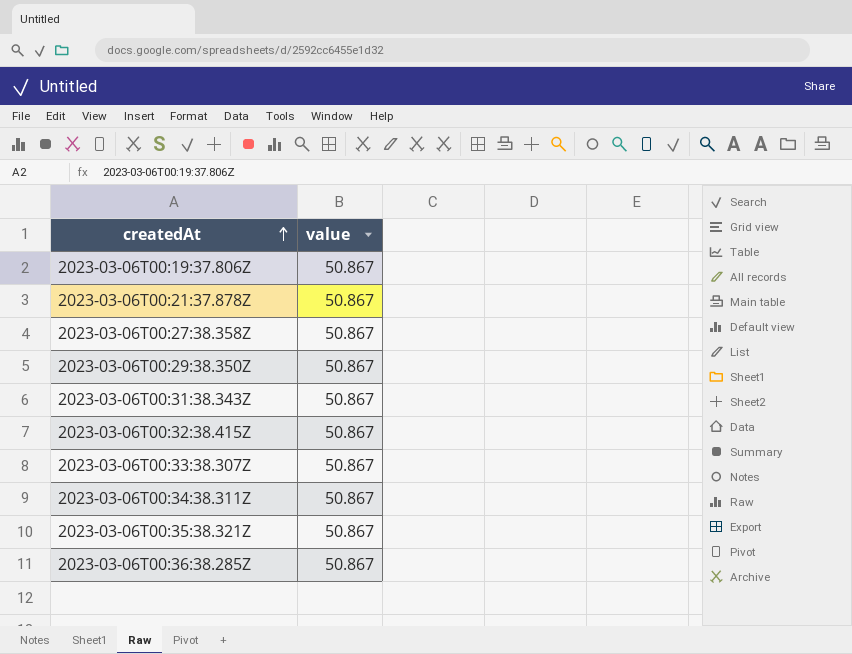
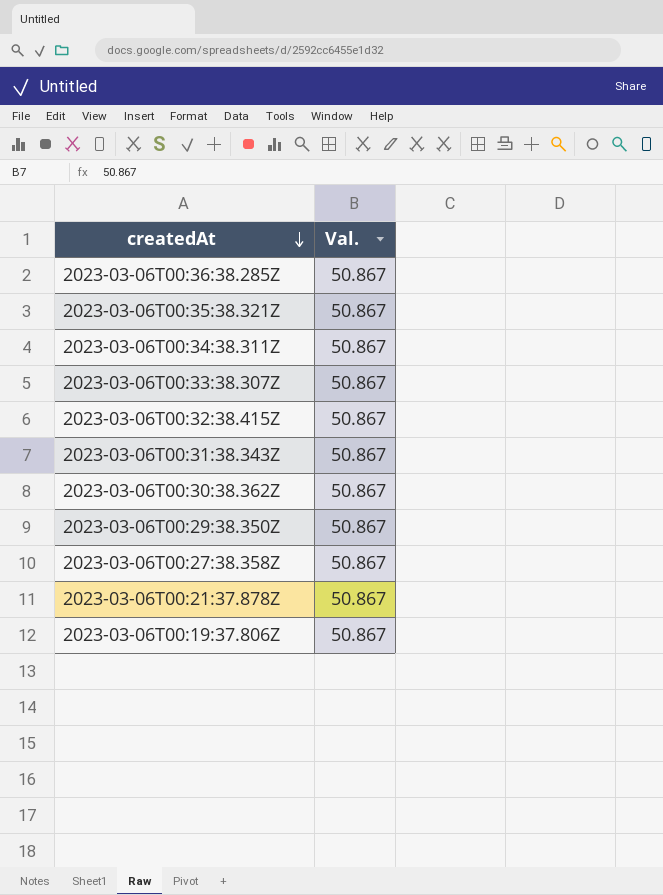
row order: createdAt ascending -> createdAt descending
column name: value -> Val.
row 2023-03-06T00:30:38.362Z: none -> 50.867

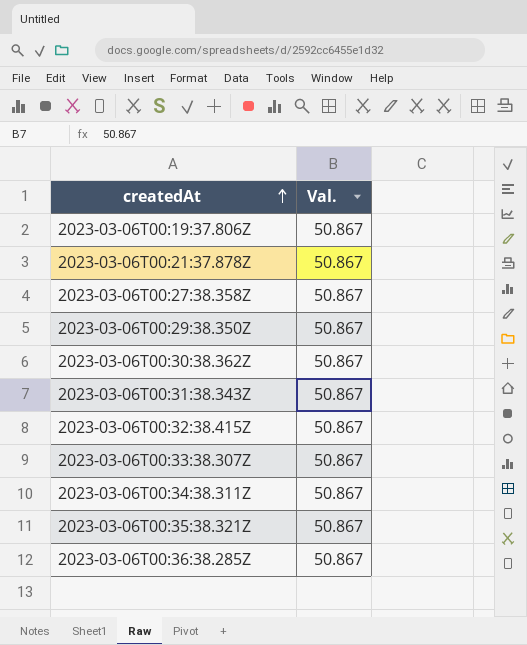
row order: createdAt descending -> createdAt ascending

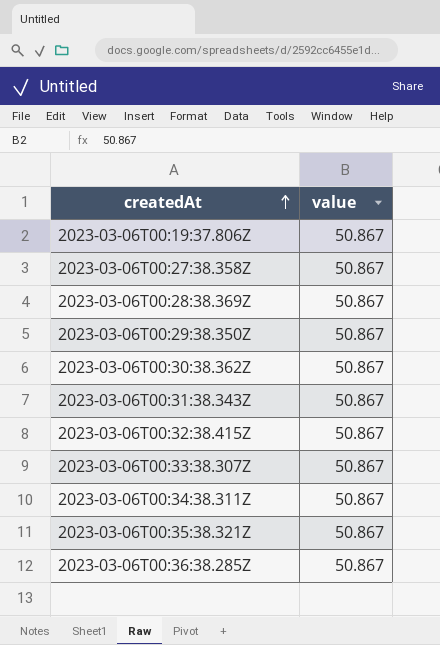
column name: Val. -> value
row 2023-03-06T00:21:37.878Z: 50.867 -> none
row 2023-03-06T00:28:38.369Z: none -> 50.867

